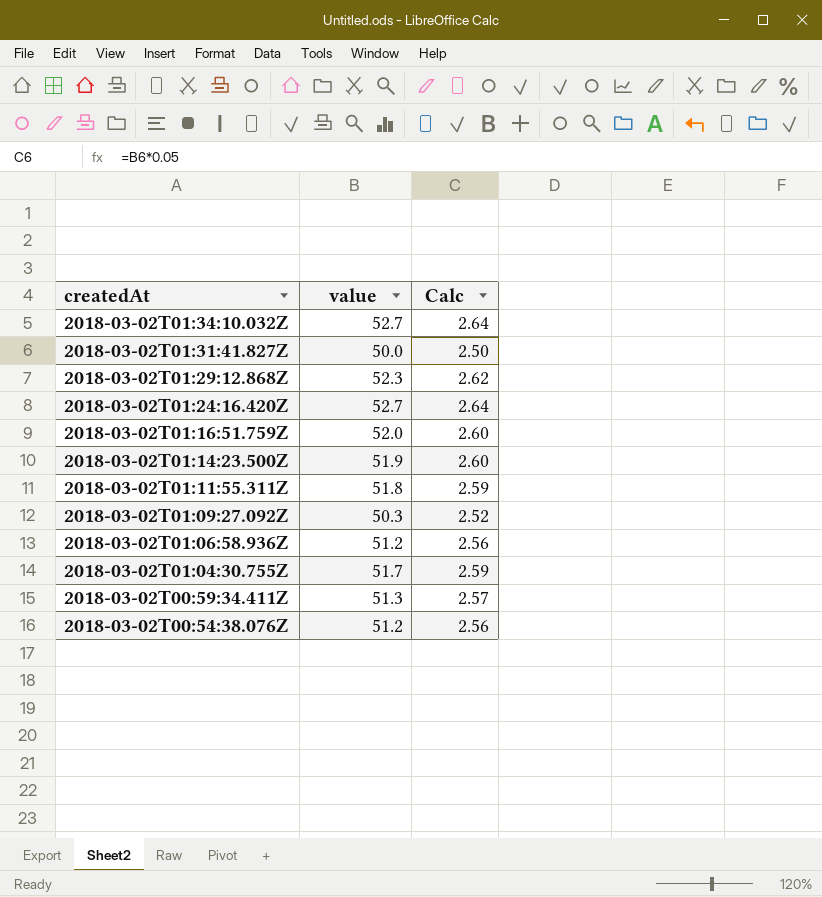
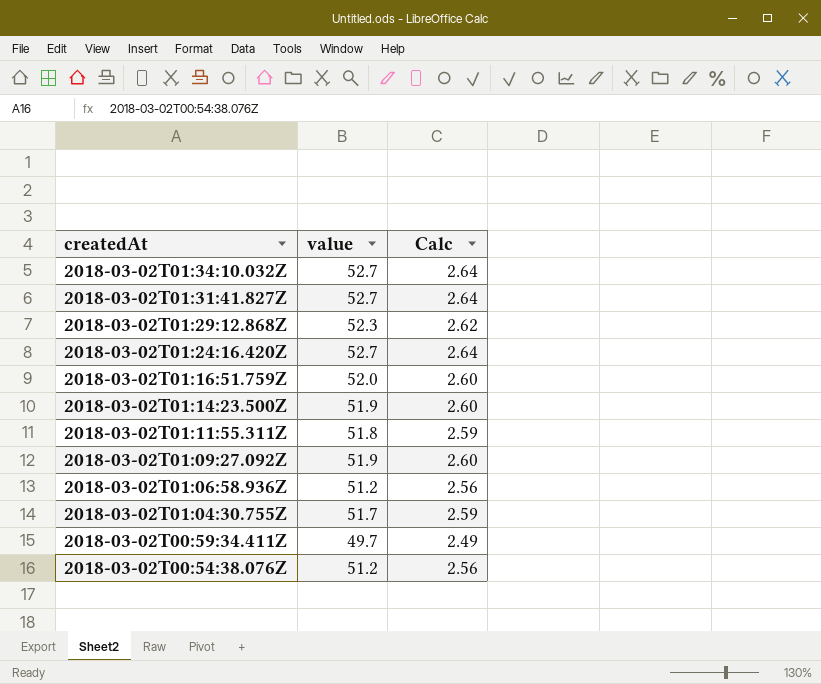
2018-03-02T01:31:41.827Z | value: 50.0 -> 52.7
2018-03-02T01:31:41.827Z | Calc: 2.50 -> 2.64
2018-03-02T01:09:27.092Z | value: 50.3 -> 51.9
2018-03-02T01:09:27.092Z | Calc: 2.52 -> 2.60
2018-03-02T00:59:34.411Z | value: 51.3 -> 49.7
2018-03-02T00:59:34.411Z | Calc: 2.57 -> 2.49

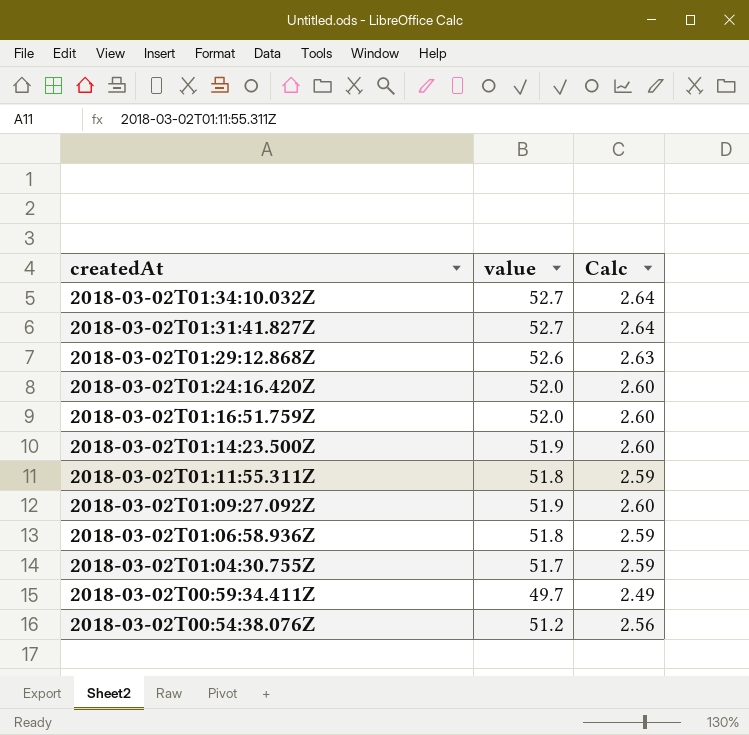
2018-03-02T01:29:12.868Z | value: 52.3 -> 52.6
2018-03-02T01:29:12.868Z | Calc: 2.62 -> 2.63
2018-03-02T01:24:16.420Z | value: 52.7 -> 52.0
2018-03-02T01:24:16.420Z | Calc: 2.64 -> 2.60
2018-03-02T01:06:58.936Z | value: 51.2 -> 51.8
2018-03-02T01:06:58.936Z | Calc: 2.56 -> 2.59

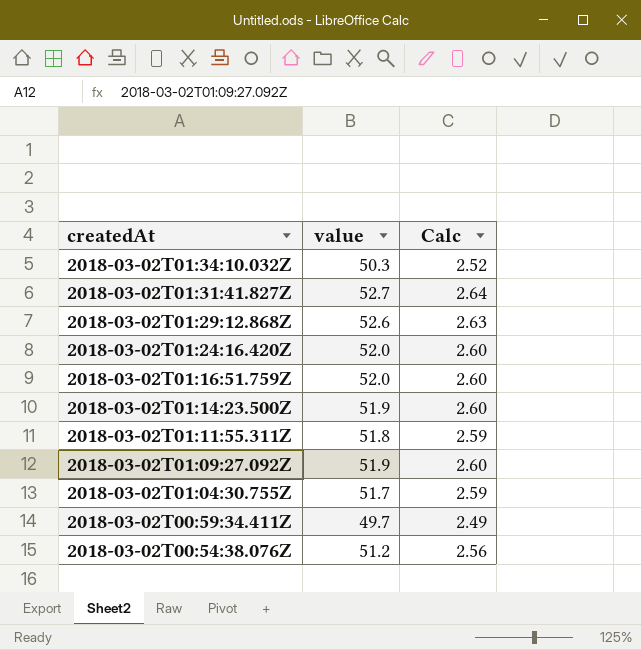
row 2018-03-02T01:06:58.936Z: 51.8 | 2.59 -> none
2018-03-02T01:34:10.032Z | value: 52.7 -> 50.3
2018-03-02T01:34:10.032Z | Calc: 2.64 -> 2.52

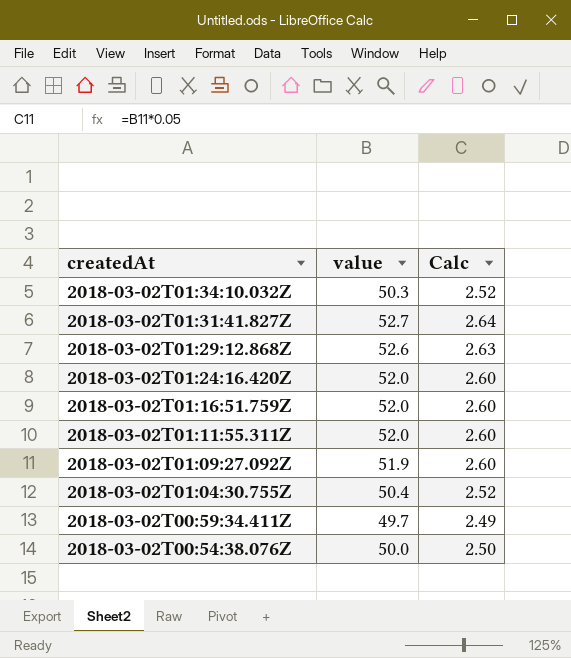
row 2018-03-02T01:14:23.500Z: 51.9 | 2.60 -> none
2018-03-02T01:11:55.311Z | value: 51.8 -> 52.0
2018-03-02T01:11:55.311Z | Calc: 2.59 -> 2.60
2018-03-02T01:04:30.755Z | value: 51.7 -> 50.4
2018-03-02T01:04:30.755Z | Calc: 2.59 -> 2.52
2018-03-02T00:54:38.076Z | value: 51.2 -> 50.0
2018-03-02T00:54:38.076Z | Calc: 2.56 -> 2.50

